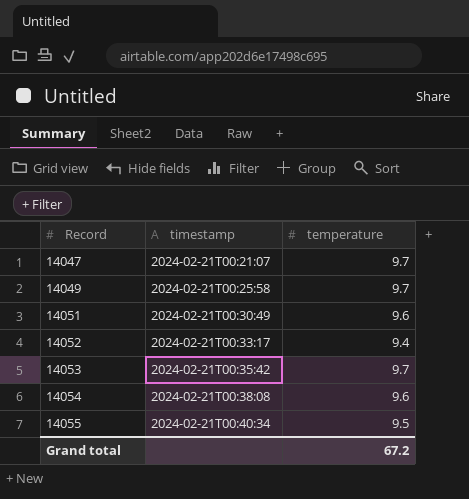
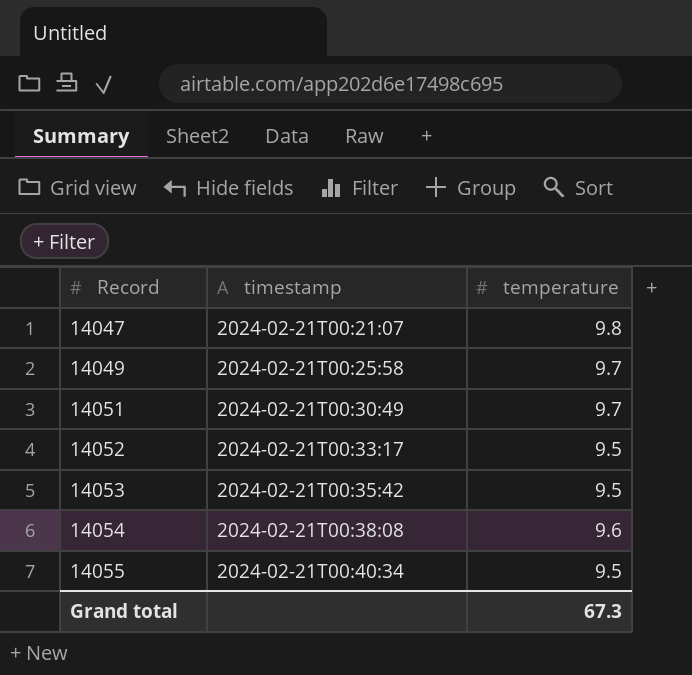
14047 | temperature: 9.7 -> 9.8
14051 | temperature: 9.6 -> 9.7
14052 | temperature: 9.4 -> 9.5
14053 | temperature: 9.7 -> 9.5
Grand total | temperature: 67.2 -> 67.3

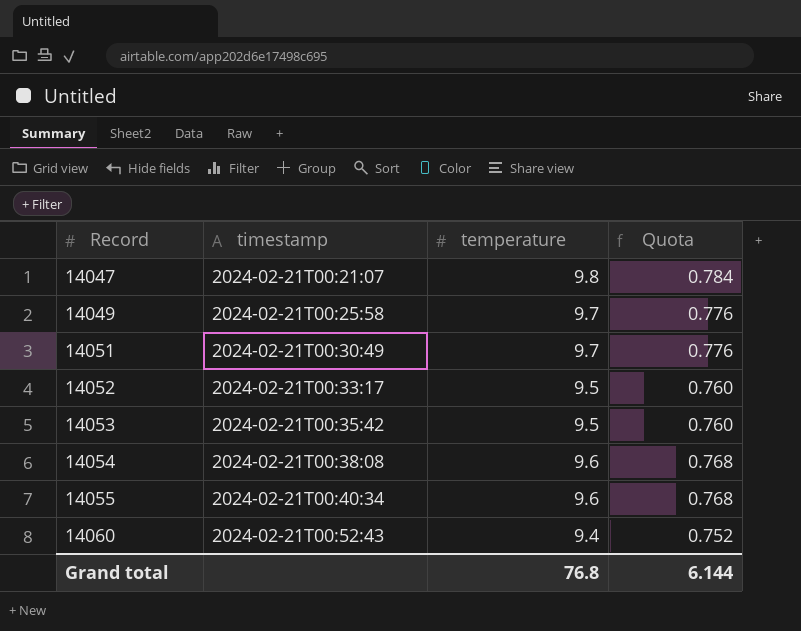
column Quota | formula: none -> [temperature] * 0.08
14055 | temperature: 9.5 -> 9.6
row 14060: none -> 2024-02-21T00:52:43 | 9.4 | 0.752
Grand total | temperature: 67.3 -> 76.8

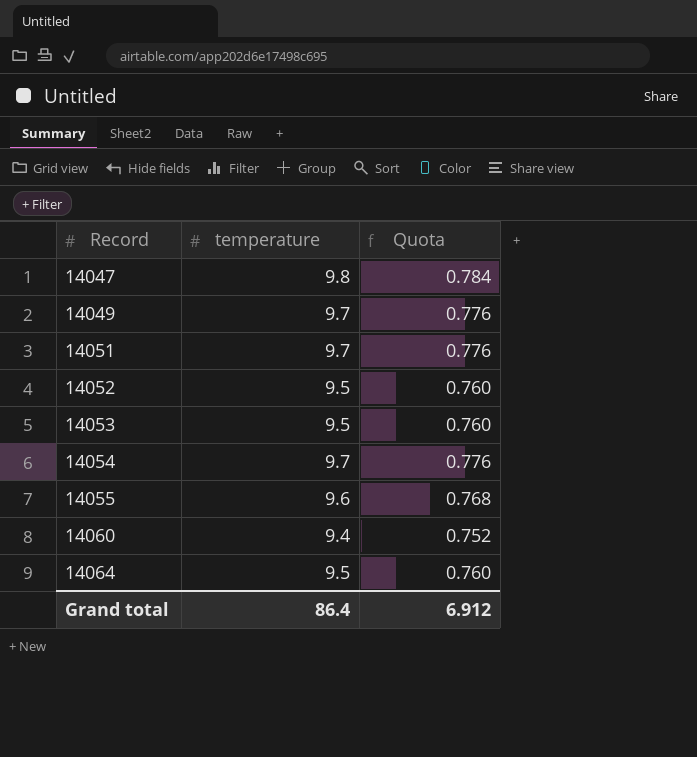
column timestamp | position: 2 -> none
14054 | temperature: 9.6 -> 9.7
14054 | Quota: 0.768 -> 0.776
row 14064: none -> 9.5 | 0.760
Grand total | temperature: 76.8 -> 86.4
Grand total | Quota: 6.144 -> 6.912

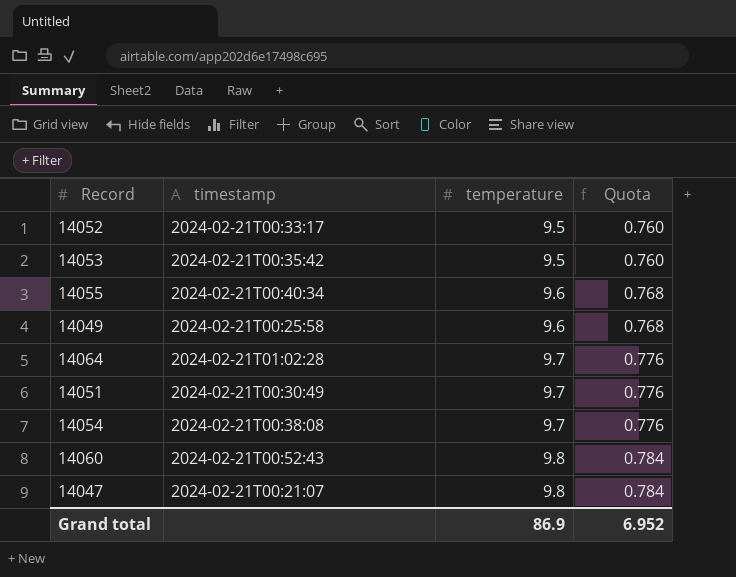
row order: Record ascending -> temperature ascending
column timestamp | position: none -> 2
14049 | temperature: 9.7 -> 9.6
14049 | Quota: 0.776 -> 0.768
14064 | temperature: 9.5 -> 9.7
14064 | Quota: 0.760 -> 0.776
14060 | temperature: 9.4 -> 9.8
14060 | Quota: 0.752 -> 0.784
Grand total | temperature: 86.4 -> 86.9
Grand total | Quota: 6.912 -> 6.952

